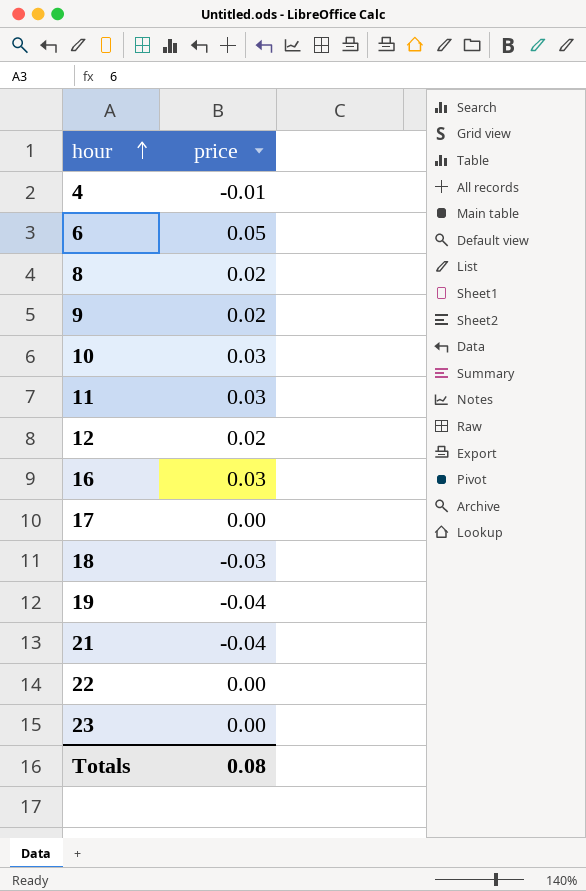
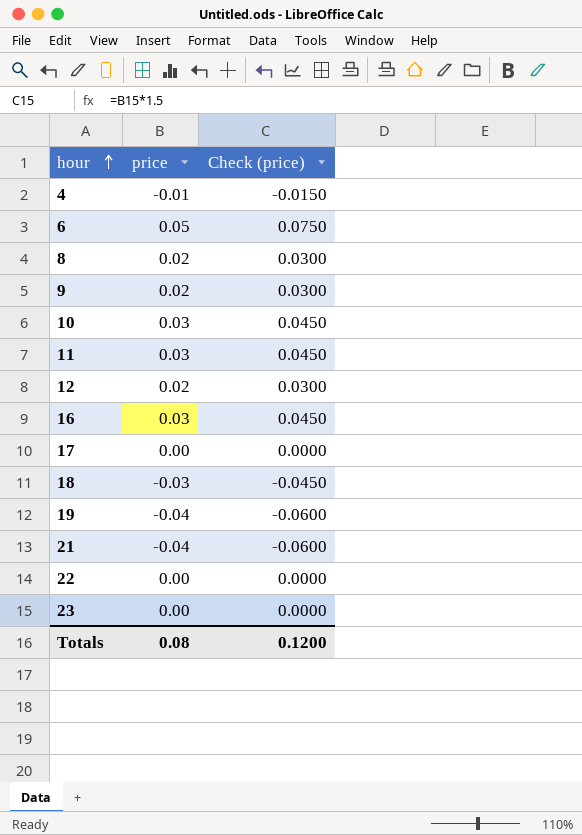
column Check (price) | formula: none -> [price] * 1.5

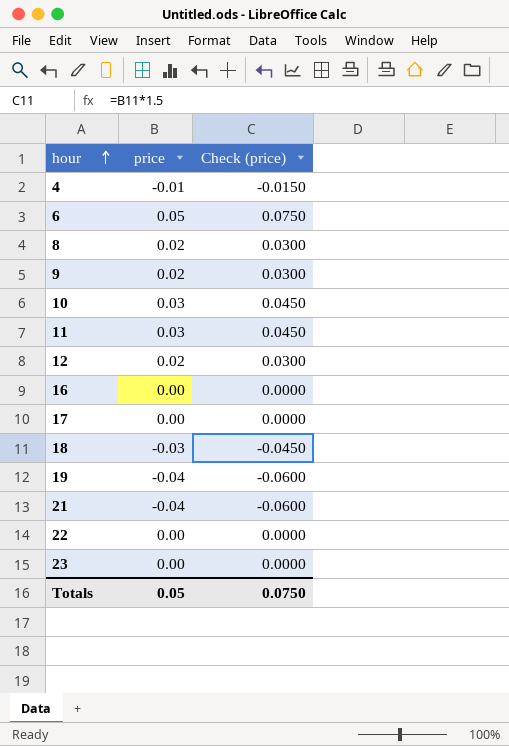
16 | price: 0.03 -> 0.00
16 | Check (price): 0.0450 -> 0.0000
Totals | price: 0.08 -> 0.05
Totals | Check (price): 0.1200 -> 0.0750

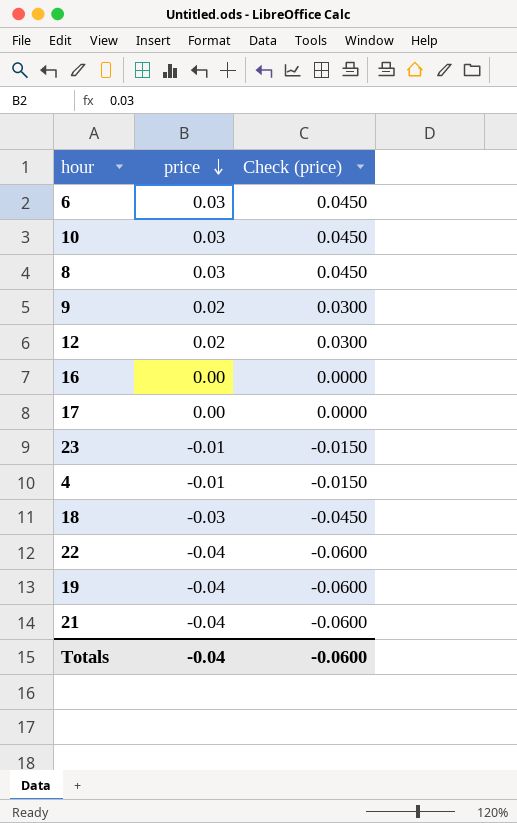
row order: hour ascending -> price descending
row 11: 0.03 | 0.0450 -> none
6 | price: 0.05 -> 0.03
6 | Check (price): 0.0750 -> 0.0450
8 | price: 0.02 -> 0.03
8 | Check (price): 0.0300 -> 0.0450
23 | price: 0.00 -> -0.01
23 | Check (price): 0.0000 -> -0.0150
22 | price: 0.00 -> -0.04
22 | Check (price): 0.0000 -> -0.0600
Totals | price: 0.05 -> -0.04
Totals | Check (price): 0.0750 -> -0.0600

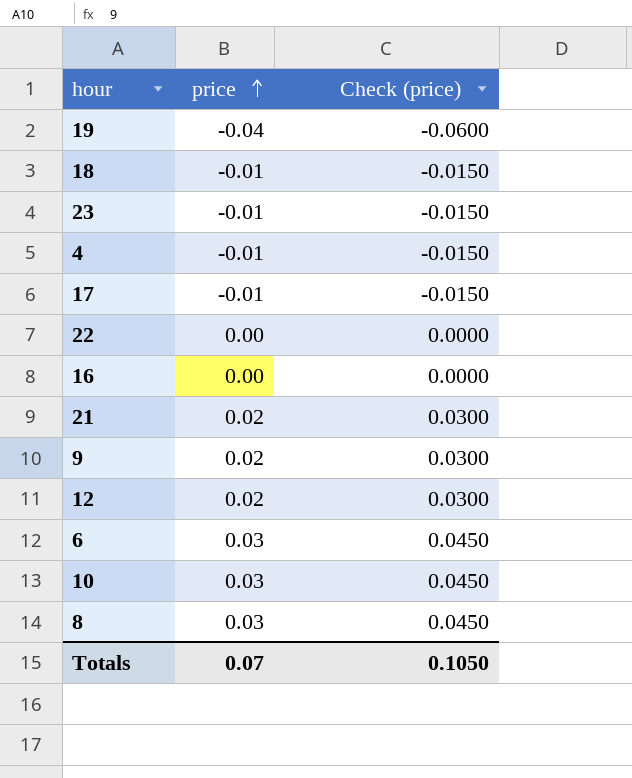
row order: price descending -> price ascending
18 | price: -0.03 -> -0.01
18 | Check (price): -0.0450 -> -0.0150
17 | price: 0.00 -> -0.01
17 | Check (price): 0.0000 -> -0.0150
22 | price: -0.04 -> 0.00
22 | Check (price): -0.0600 -> 0.0000
21 | price: -0.04 -> 0.02
21 | Check (price): -0.0600 -> 0.0300
Totals | price: -0.04 -> 0.07
Totals | Check (price): -0.0600 -> 0.1050

